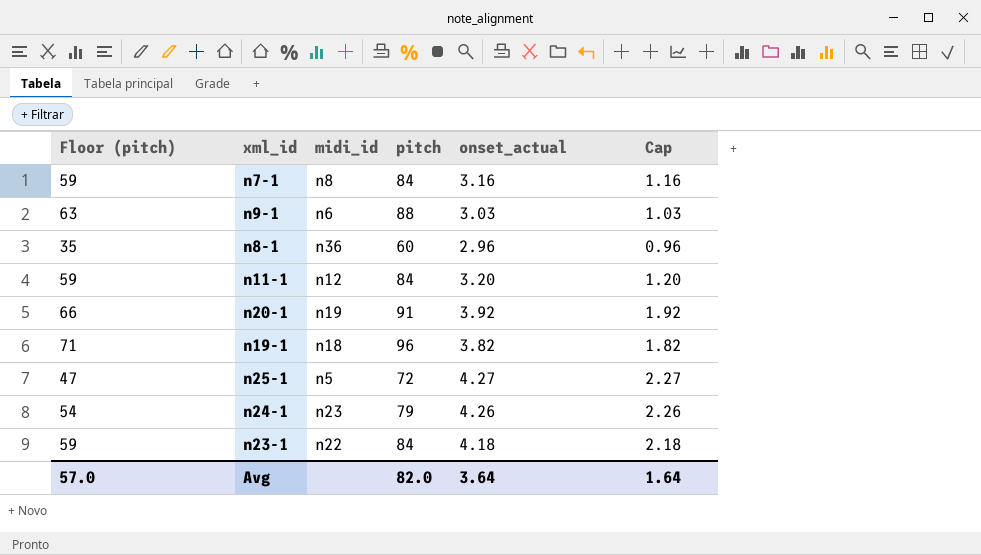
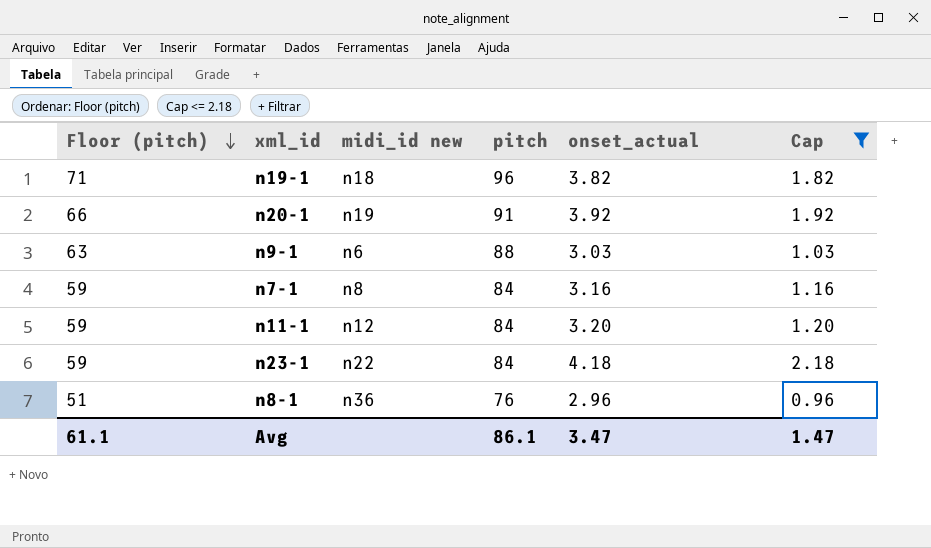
filter: none -> Cap <= 2.18
row order: none -> Floor (pitch) descending
column name: midi_id -> midi_id new
n8-1 | Floor (pitch): 35 -> 51
n8-1 | pitch: 60 -> 76
Avg | Floor (pitch): 57.0 -> 61.1
Avg | pitch: 82.0 -> 86.1
Avg | onset_actual: 3.64 -> 3.47
Avg | Cap: 1.64 -> 1.47

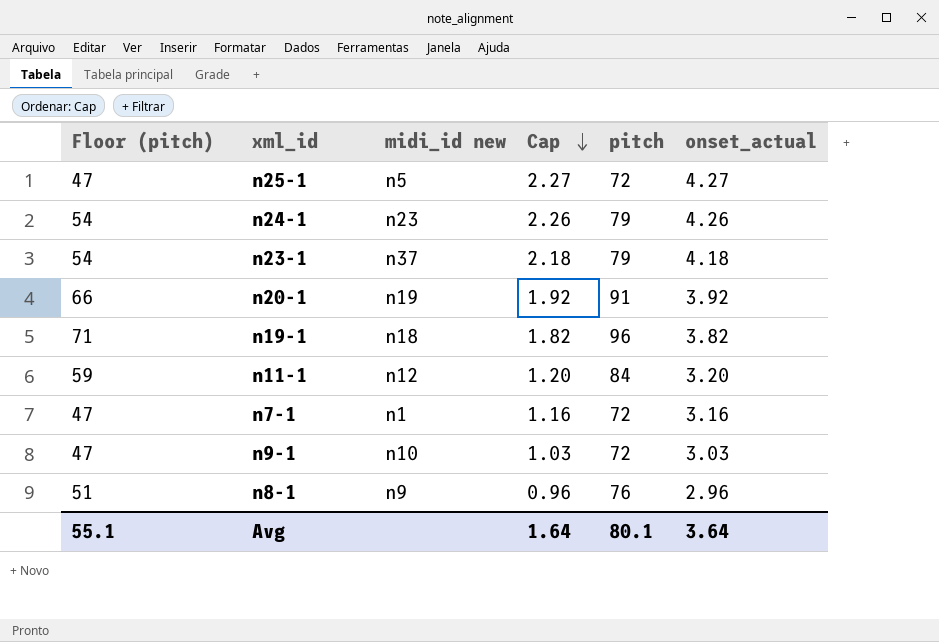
filter: Cap <= 2.18 -> none
row order: Floor (pitch) descending -> Cap descending
column Cap | position: 6 -> 4
n23-1 | Floor (pitch): 59 -> 54
n23-1 | midi_id new: n22 -> n37
n23-1 | pitch: 84 -> 79
n7-1 | Floor (pitch): 59 -> 47
n7-1 | midi_id new: n8 -> n1
n7-1 | pitch: 84 -> 72
n9-1 | Floor (pitch): 63 -> 47
n9-1 | midi_id new: n6 -> n10
n9-1 | pitch: 88 -> 72
n8-1 | midi_id new: n36 -> n9
Avg | Floor (pitch): 61.1 -> 55.1
Avg | Cap: 1.47 -> 1.64
Avg | pitch: 86.1 -> 80.1
Avg | onset_actual: 3.47 -> 3.64

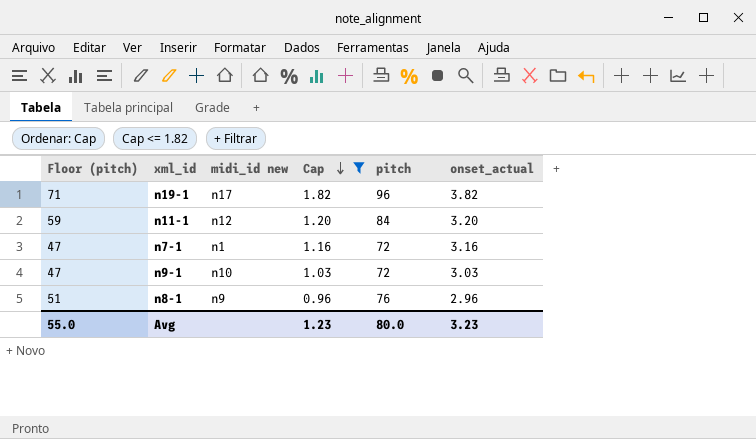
filter: none -> Cap <= 1.82
n19-1 | midi_id new: n18 -> n17
Avg | Floor (pitch): 55.1 -> 55.0
Avg | Cap: 1.64 -> 1.23
Avg | pitch: 80.1 -> 80.0
Avg | onset_actual: 3.64 -> 3.23

